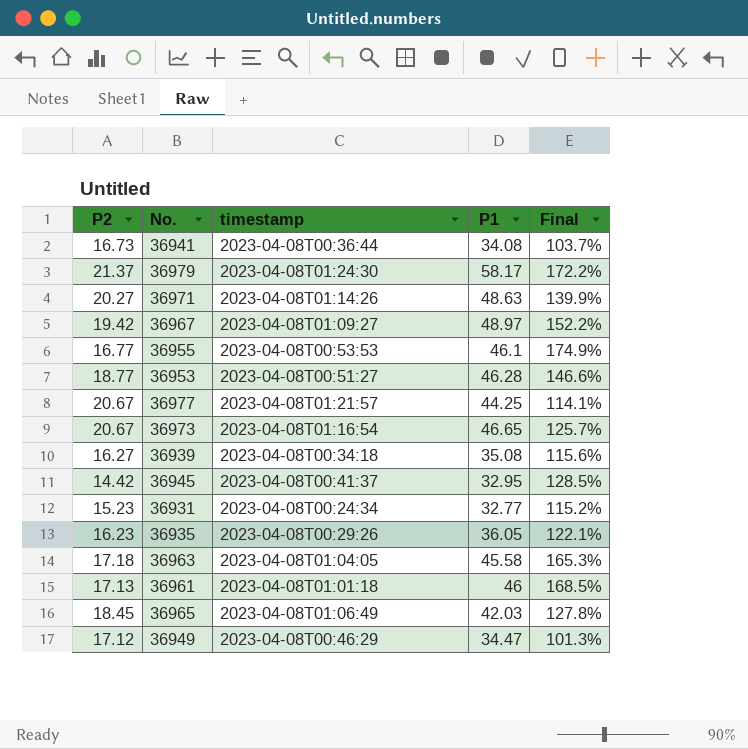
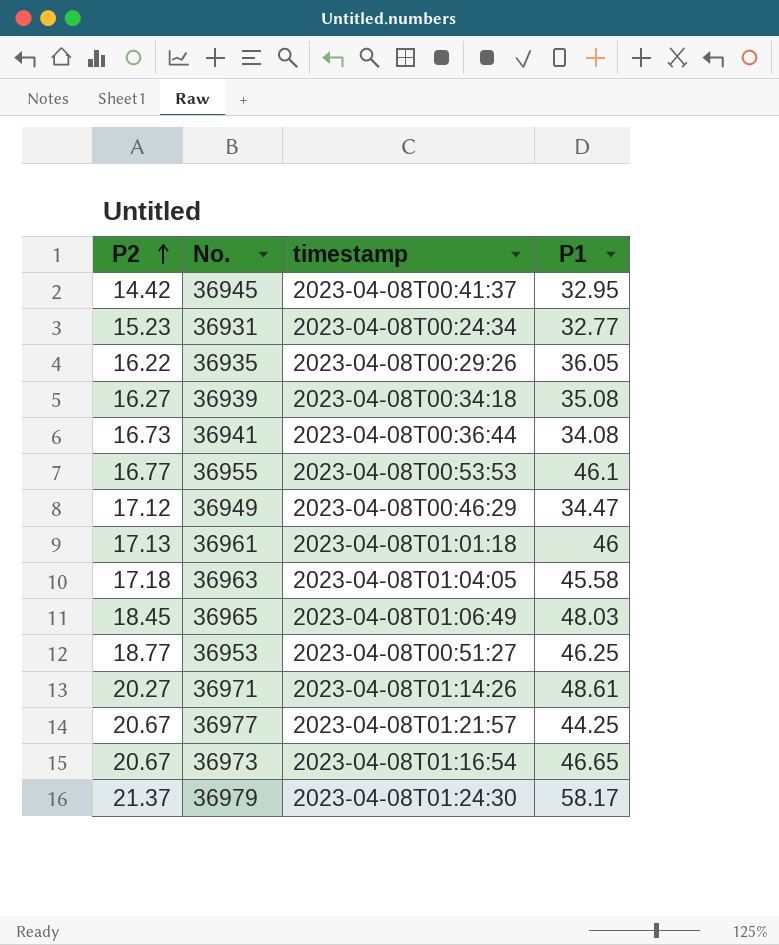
row order: none -> P2 ascending
column Final | formula: ([P1] - [P2]) / [P2] -> none
row 36967: 19.42 | 2023-04-08T01:09:27 | 48.97 | 152.2% -> none
36935 | P2: 16.23 -> 16.22
36965 | P1: 42.03 -> 48.03
36953 | P1: 46.28 -> 46.25
36971 | P1: 48.63 -> 48.61

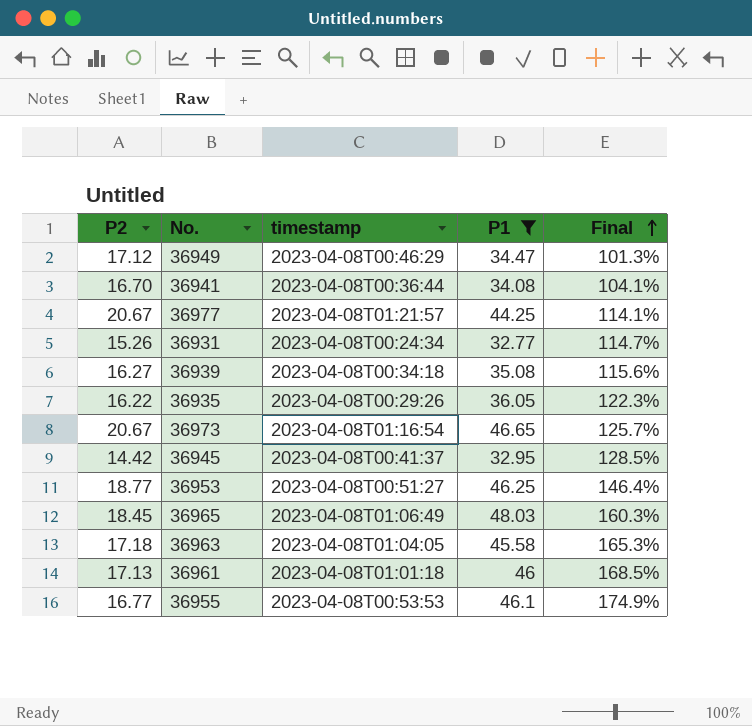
filter: none -> P1 <= 48.03
row order: P2 ascending -> Final ascending
column Final | formula: none -> ([P1] - [P2]) / [P2]
36941 | P2: 16.73 -> 16.70
36931 | P2: 15.23 -> 15.26

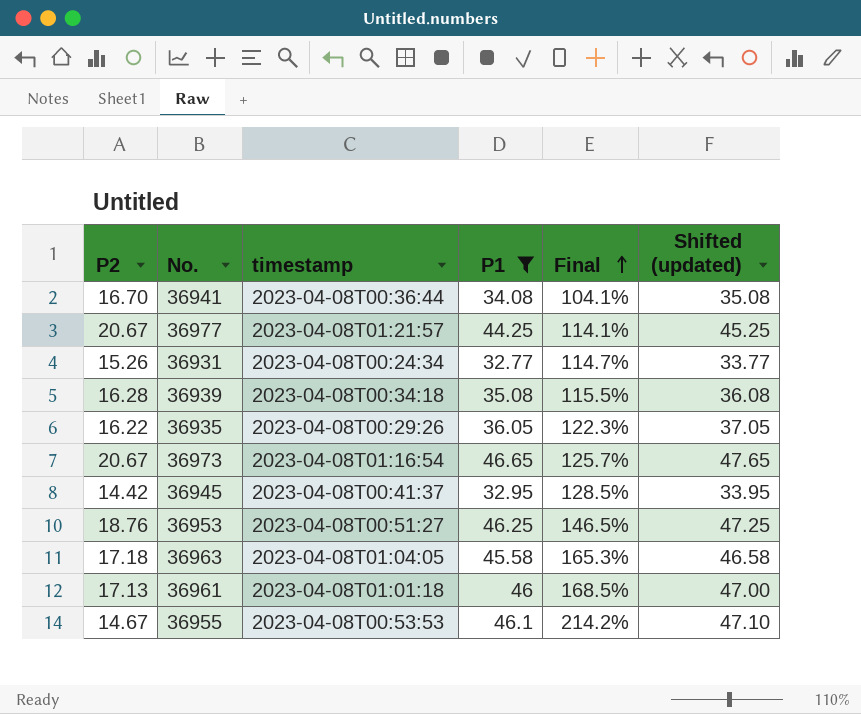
column Shifted (updated) | formula: none -> [P1] + 1
row 36949: 17.12 | 2023-04-08T00:46:29 | 34.47 | 101.3% -> none
row 36965: 18.45 | 2023-04-08T01:06:49 | 48.03 | 160.3% -> none
36939 | P2: 16.27 -> 16.28
36939 | Final: 115.6% -> 115.5%
36953 | P2: 18.77 -> 18.76
36953 | Final: 146.4% -> 146.5%
36955 | P2: 16.77 -> 14.67
36955 | Final: 174.9% -> 214.2%

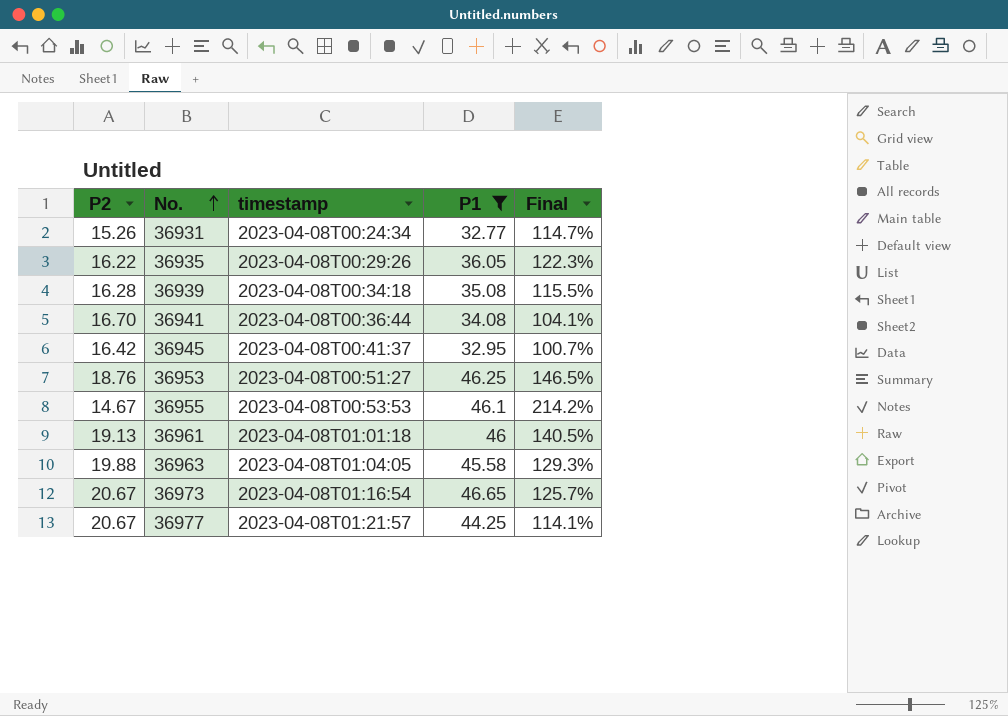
row order: Final ascending -> No. ascending
column Shifted (updated) | formula: [P1] + 1 -> none
36945 | P2: 14.42 -> 16.42
36945 | Final: 128.5% -> 100.7%
36961 | P2: 17.13 -> 19.13
36961 | Final: 168.5% -> 140.5%
36963 | P2: 17.18 -> 19.88
36963 | Final: 165.3% -> 129.3%

